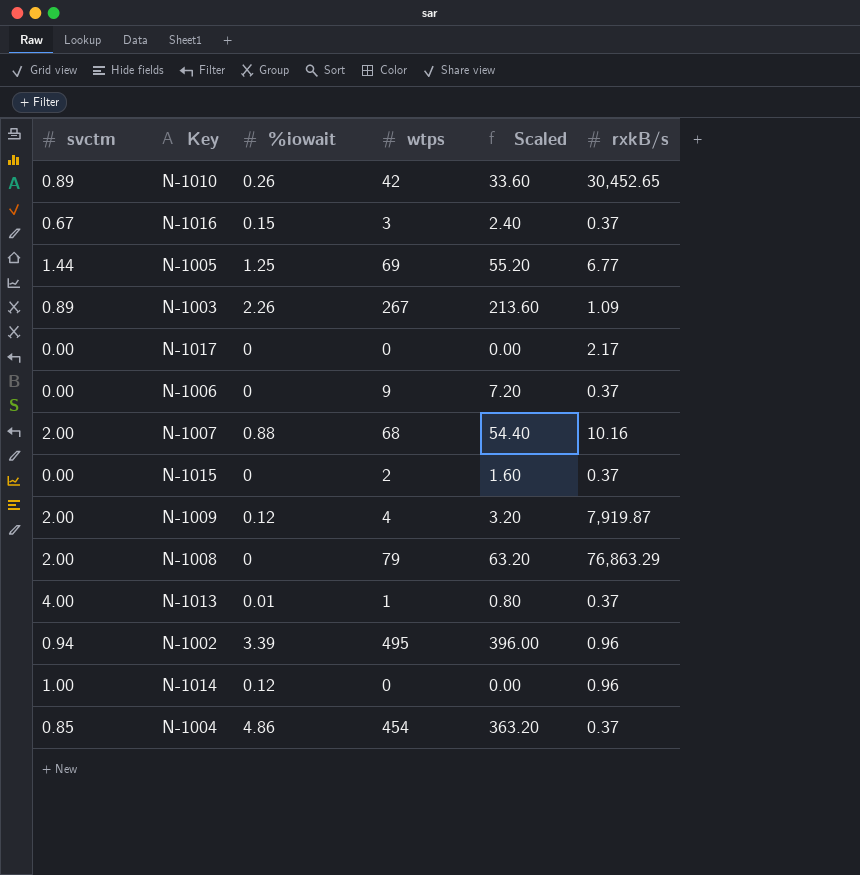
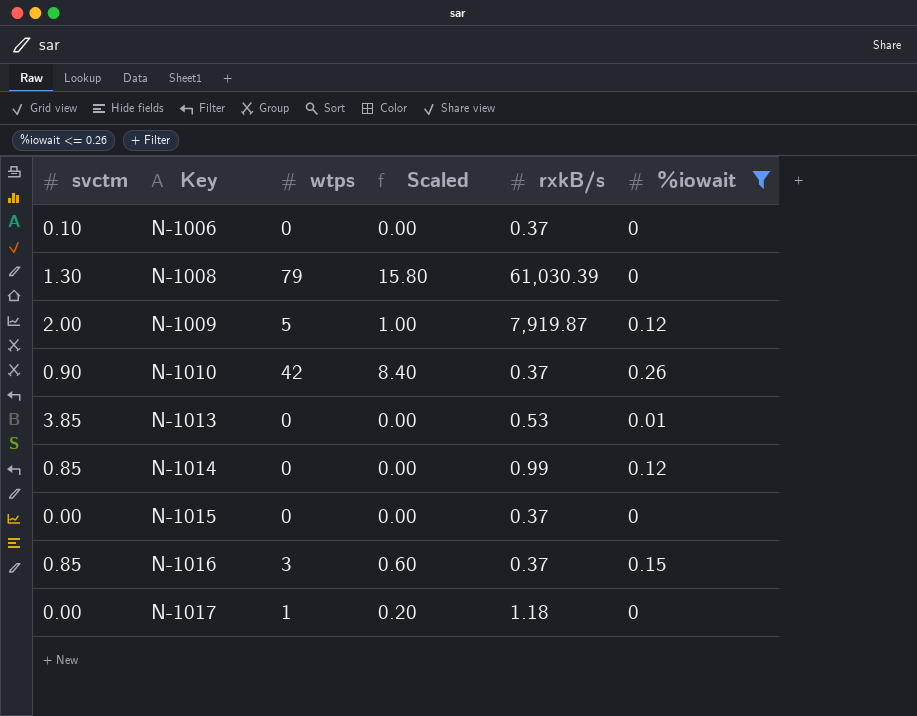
filter: none -> %iowait <= 0.26
row order: none -> Key ascending
column Scaled | formula: [wtps] * 0.8 -> [wtps] * 0.2
column %iowait | position: 3 -> 6
N-1006 | svctm: 0.00 -> 0.10
N-1006 | wtps: 9 -> 0
N-1008 | svctm: 2.00 -> 1.30
N-1008 | rxkB/s: 76,863.29 -> 61,030.39
N-1009 | wtps: 4 -> 5
N-1010 | svctm: 0.89 -> 0.90
N-1010 | rxkB/s: 30,452.65 -> 0.37
N-1013 | svctm: 4.00 -> 3.85
N-1013 | wtps: 1 -> 0
N-1013 | rxkB/s: 0.37 -> 0.53
N-1014 | svctm: 1.00 -> 0.85
N-1014 | rxkB/s: 0.96 -> 0.99
N-1015 | wtps: 2 -> 0
N-1016 | svctm: 0.67 -> 0.85
N-1017 | wtps: 0 -> 1
N-1017 | rxkB/s: 2.17 -> 1.18

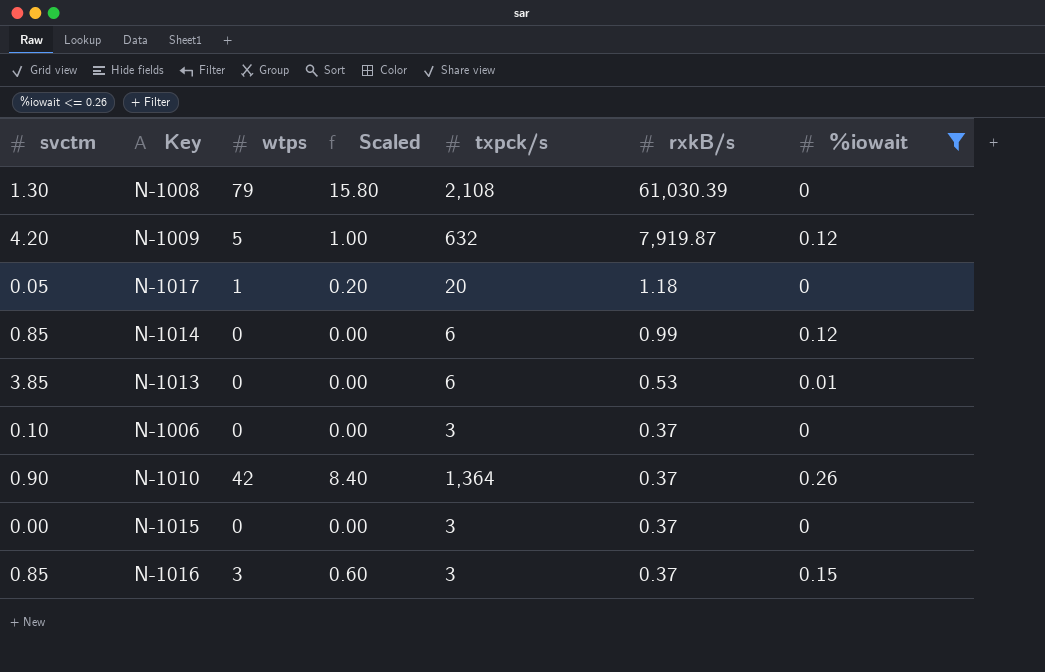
row order: Key ascending -> rxkB/s descending
column txpck/s | position: none -> 5
N-1009 | svctm: 2.00 -> 4.20
N-1017 | svctm: 0.00 -> 0.05

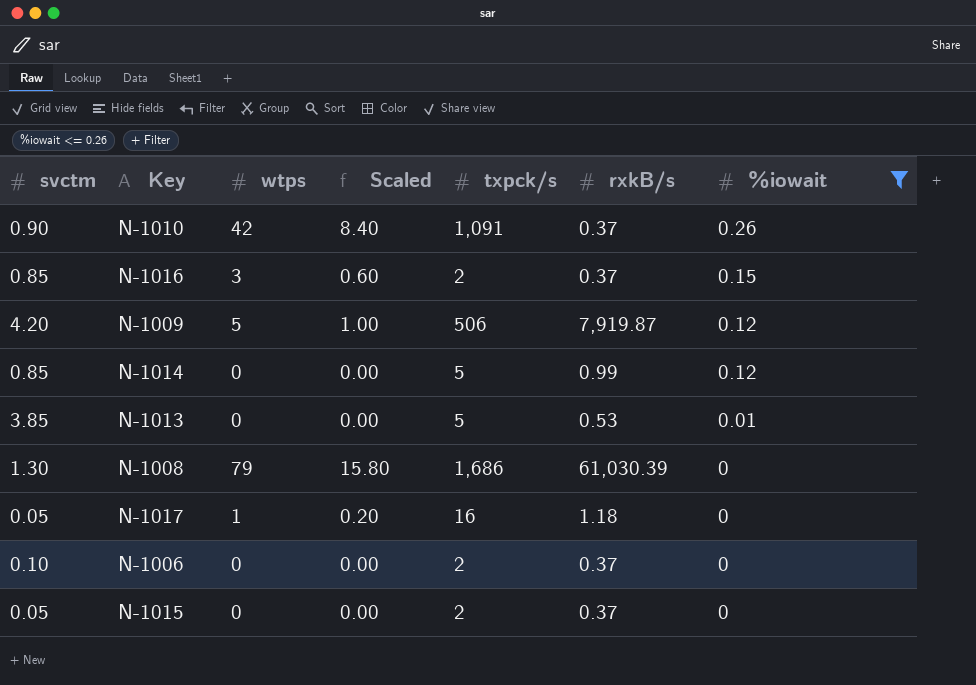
row order: rxkB/s descending -> %iowait descending
N-1010 | txpck/s: 1,364 -> 1,091
N-1016 | txpck/s: 3 -> 2
N-1009 | txpck/s: 632 -> 506
N-1014 | txpck/s: 6 -> 5
N-1013 | txpck/s: 6 -> 5
N-1008 | txpck/s: 2,108 -> 1,686
N-1017 | txpck/s: 20 -> 16
N-1006 | txpck/s: 3 -> 2
N-1015 | svctm: 0.00 -> 0.05
N-1015 | txpck/s: 3 -> 2

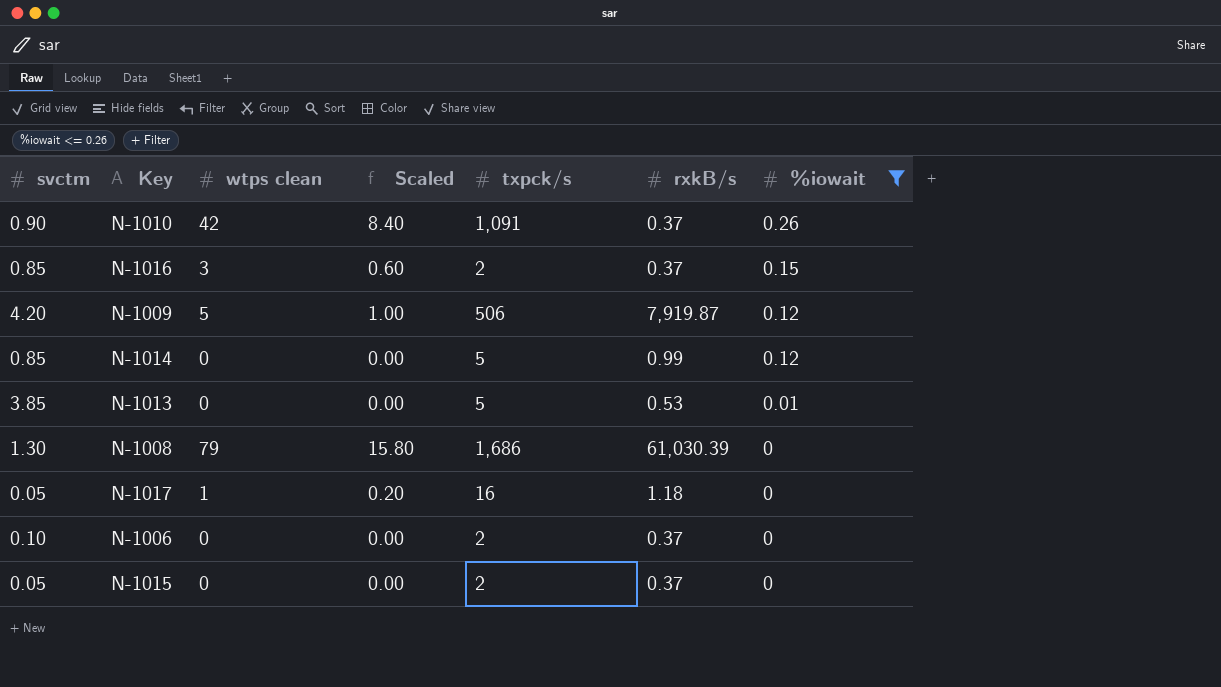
column name: wtps -> wtps clean

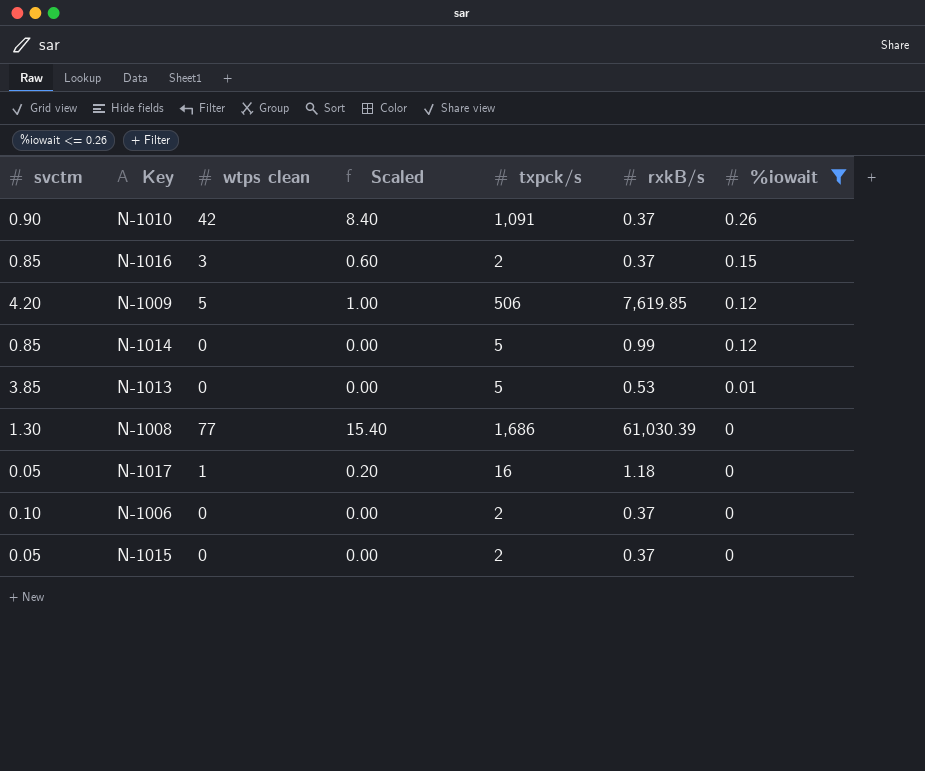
N-1009 | rxkB/s: 7,919.87 -> 7,619.85
N-1008 | wtps clean: 79 -> 77
N-1008 | Scaled: 15.80 -> 15.40

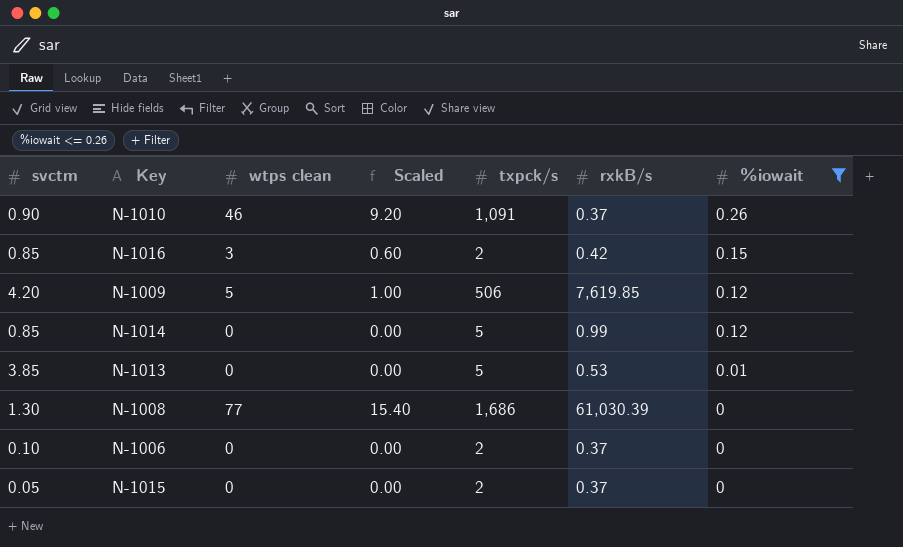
row N-1017: 0.05 | 1 | 0.20 | 16 | 1.18 | 0 -> none
N-1010 | wtps clean: 42 -> 46
N-1010 | Scaled: 8.40 -> 9.20
N-1016 | rxkB/s: 0.37 -> 0.42

